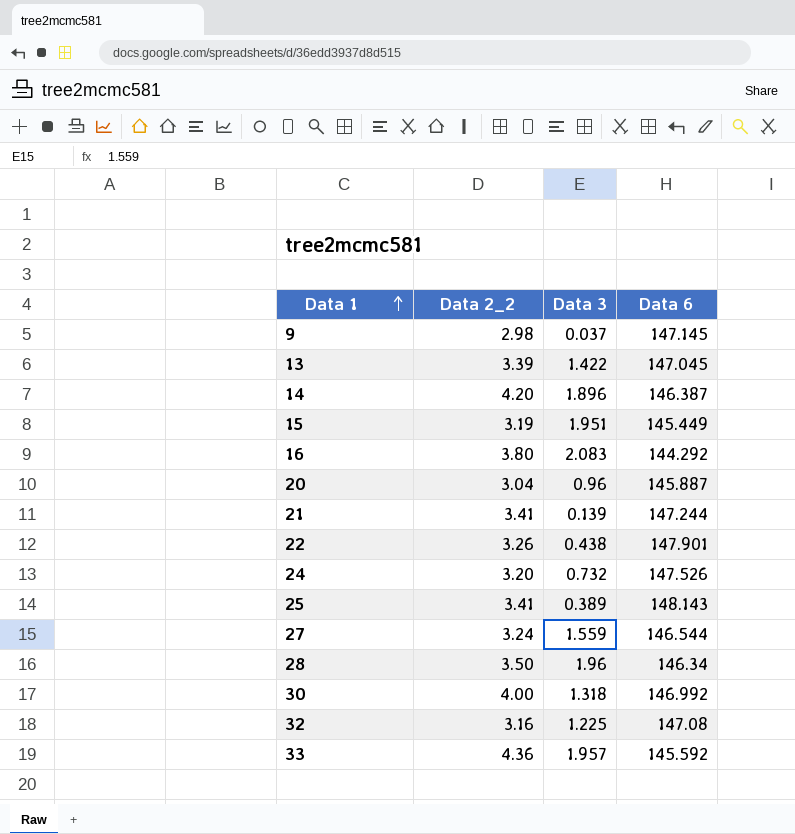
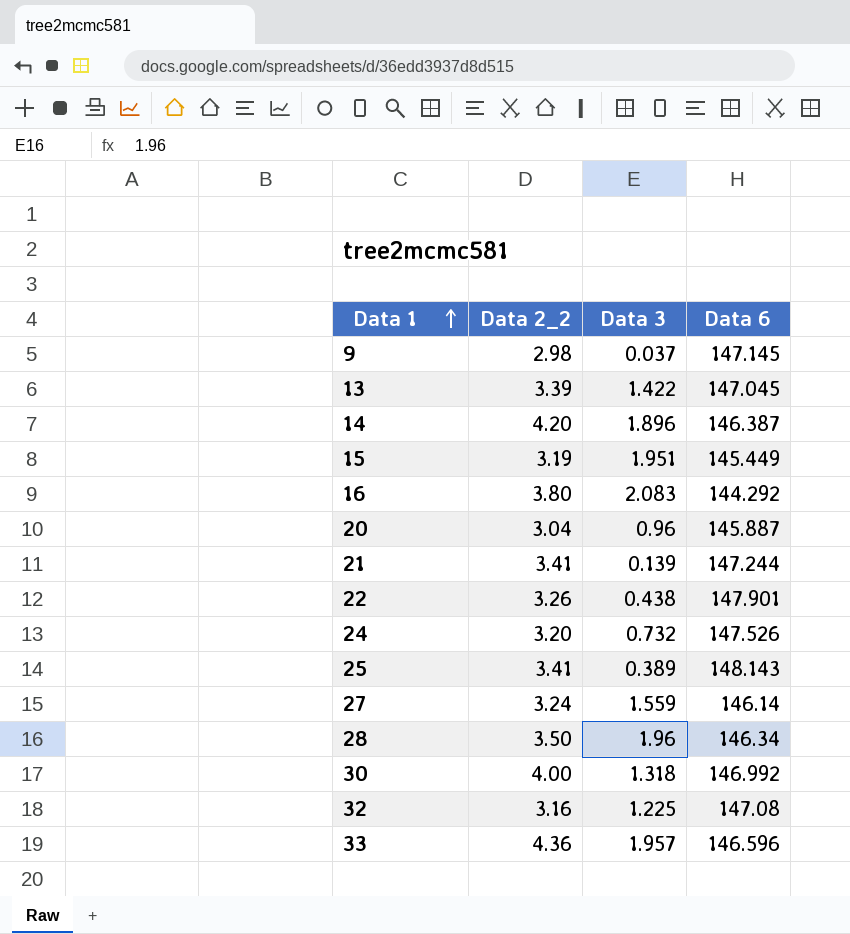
27 | Data 6: 146.544 -> 146.14
33 | Data 6: 145.592 -> 146.596

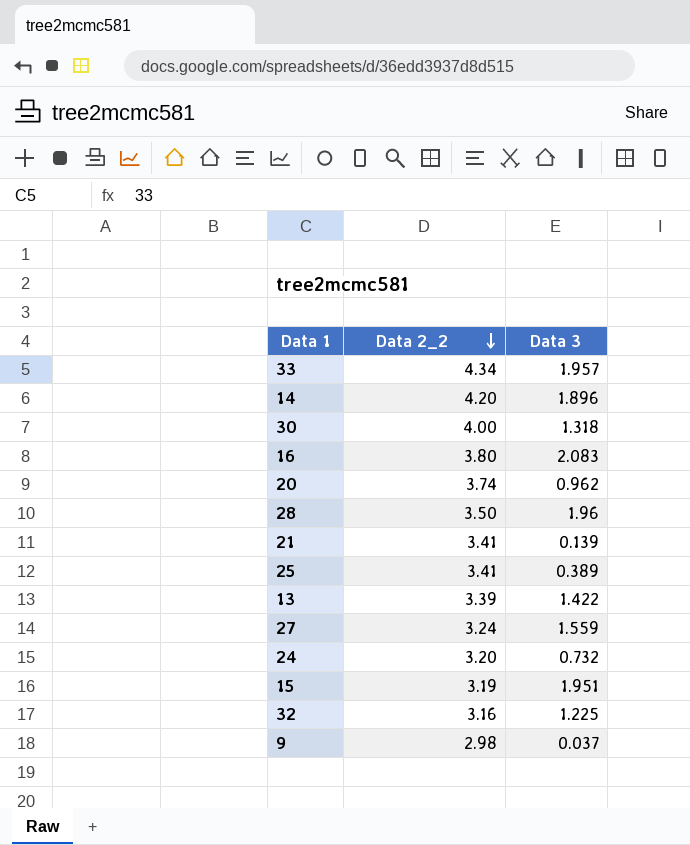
row order: Data 1 ascending -> Data 2_2 descending
column Data 6 | position: 4 -> none
row 22: 3.26 | 0.438 | 147.901 -> none
33 | Data 2_2: 4.36 -> 4.34
20 | Data 2_2: 3.04 -> 3.74
20 | Data 3: 0.96 -> 0.962

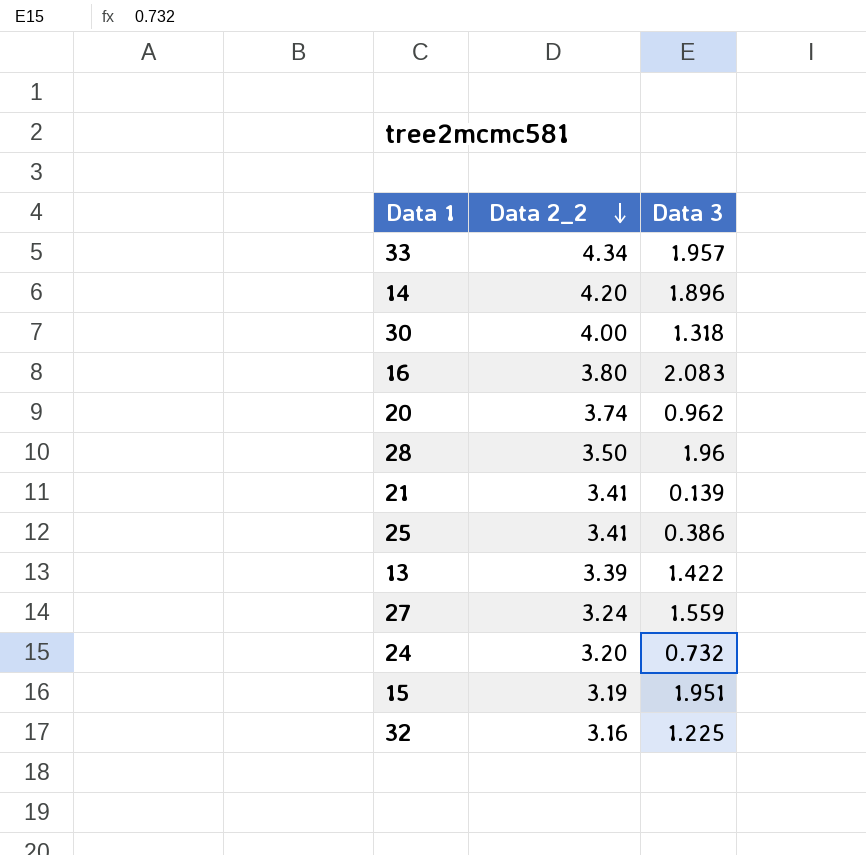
row 9: 2.98 | 0.037 -> none
25 | Data 3: 0.389 -> 0.386

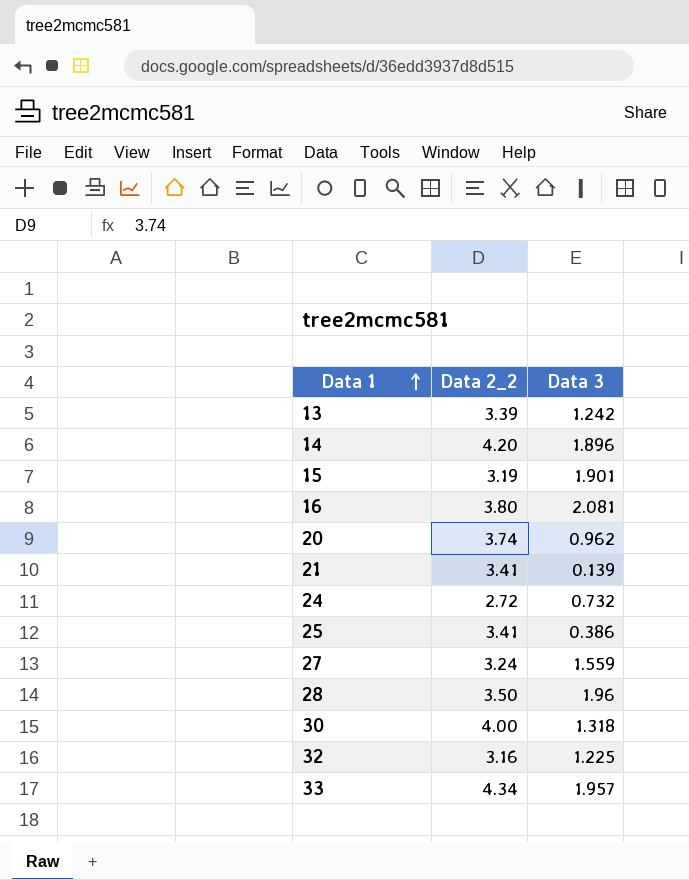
row order: Data 2_2 descending -> Data 1 ascending
13 | Data 3: 1.422 -> 1.242
15 | Data 3: 1.951 -> 1.901
16 | Data 3: 2.083 -> 2.081
24 | Data 2_2: 3.20 -> 2.72

